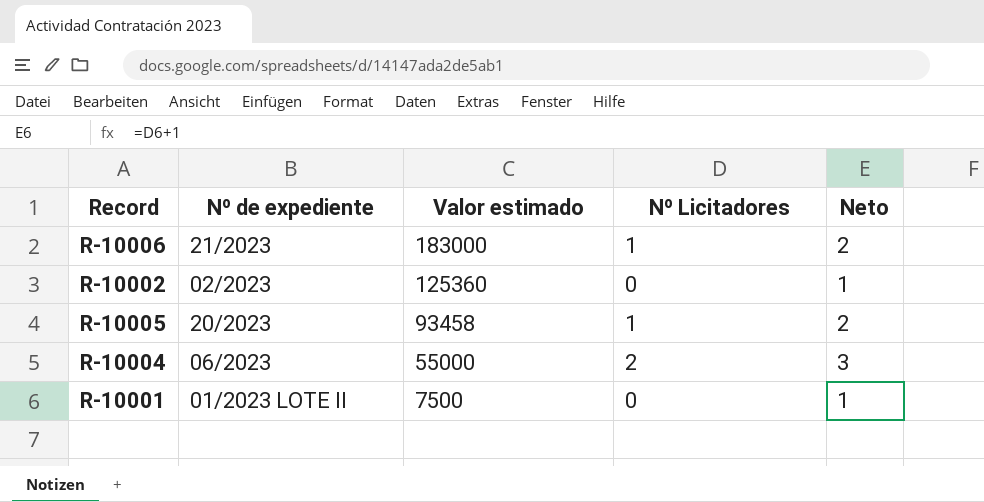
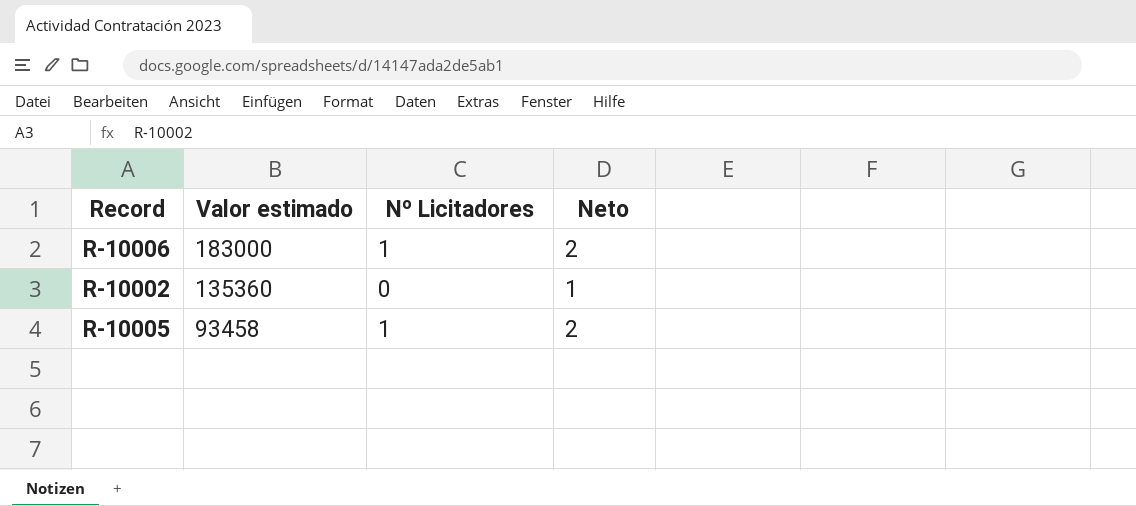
column Nº de expediente | position: 2 -> none
row R-10004: 06/2023 | 55000 | 2 | 3 -> none
row R-10001: 01/2023 LOTE II | 7500 | 0 | 1 -> none
R-10002 | Valor estimado: 125360 -> 135360

